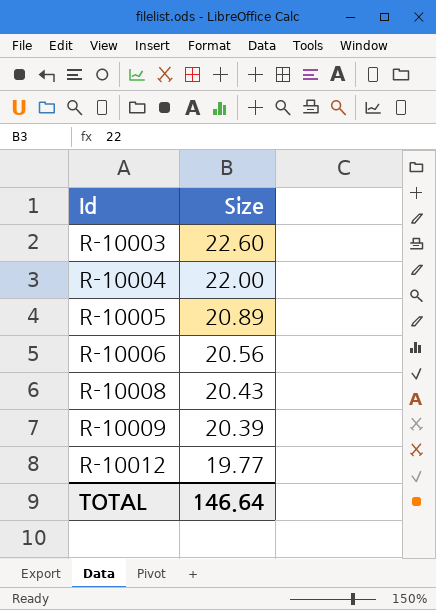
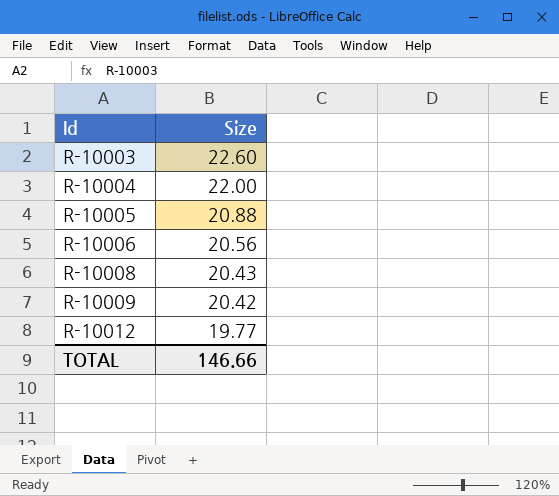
R-10005 | Size: 20.89 -> 20.88
R-10009 | Size: 20.39 -> 20.42
TOTAL | Size: 146.64 -> 146.66

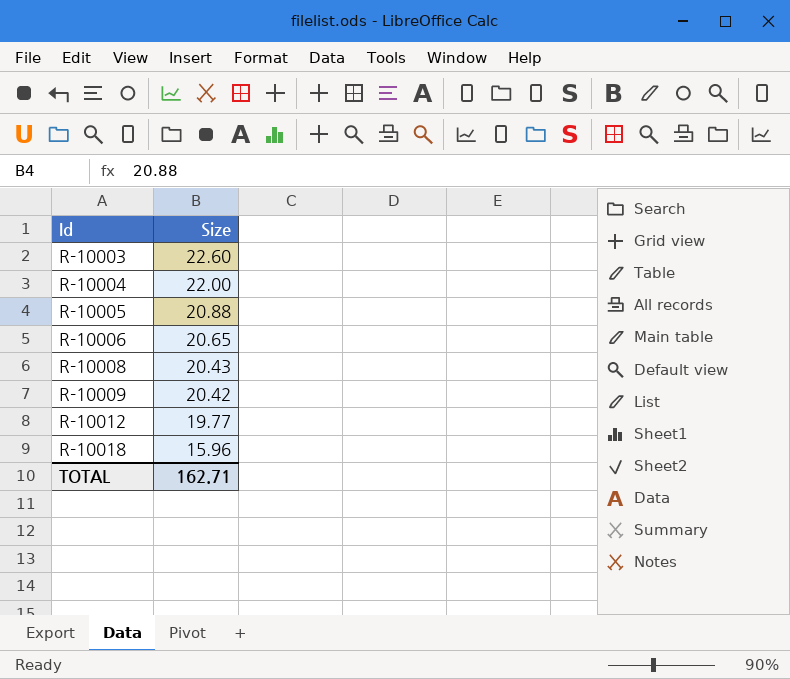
R-10006 | Size: 20.56 -> 20.65
row R-10018: none -> 15.96
TOTAL | Size: 146.66 -> 162.71

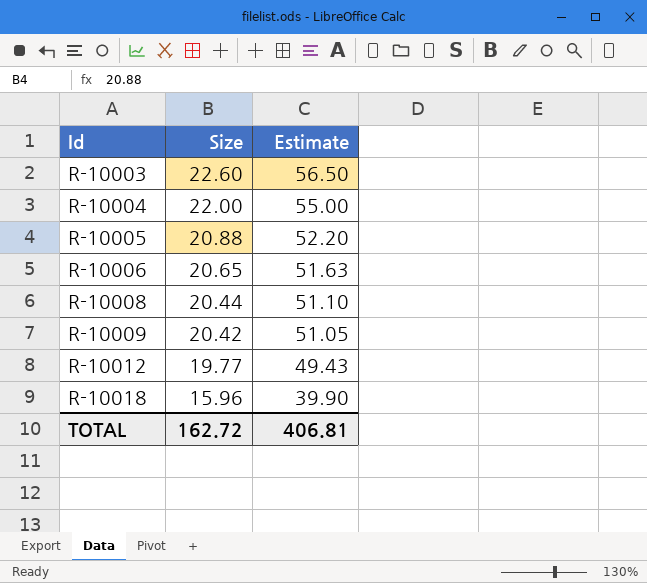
column Estimate | formula: none -> [Size] * 2.5
R-10008 | Size: 20.43 -> 20.44
TOTAL | Size: 162.71 -> 162.72

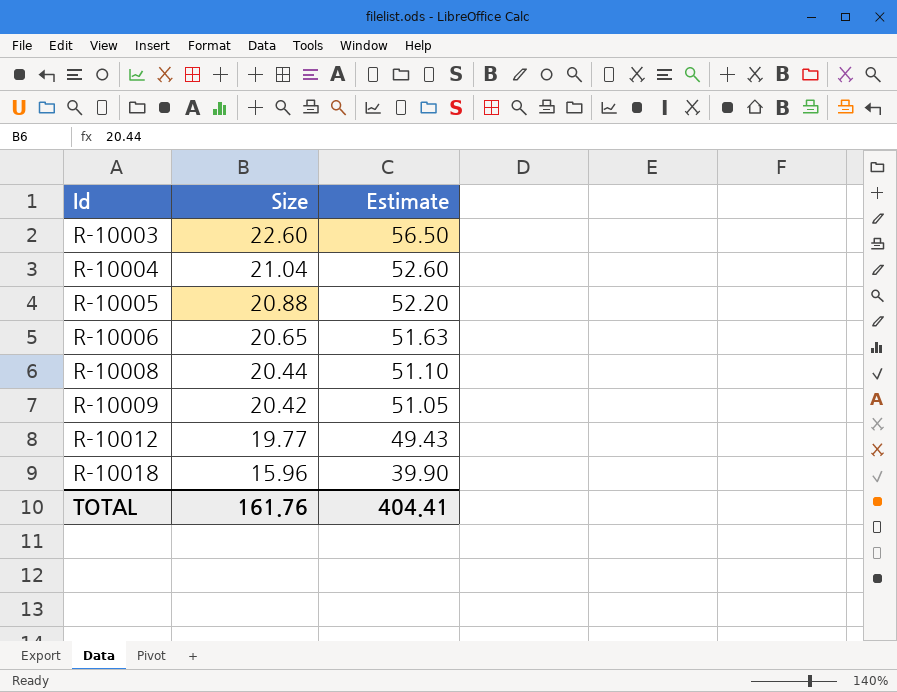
R-10004 | Size: 22.00 -> 21.04
R-10004 | Estimate: 55.00 -> 52.60
TOTAL | Size: 162.72 -> 161.76
TOTAL | Estimate: 406.81 -> 404.41

